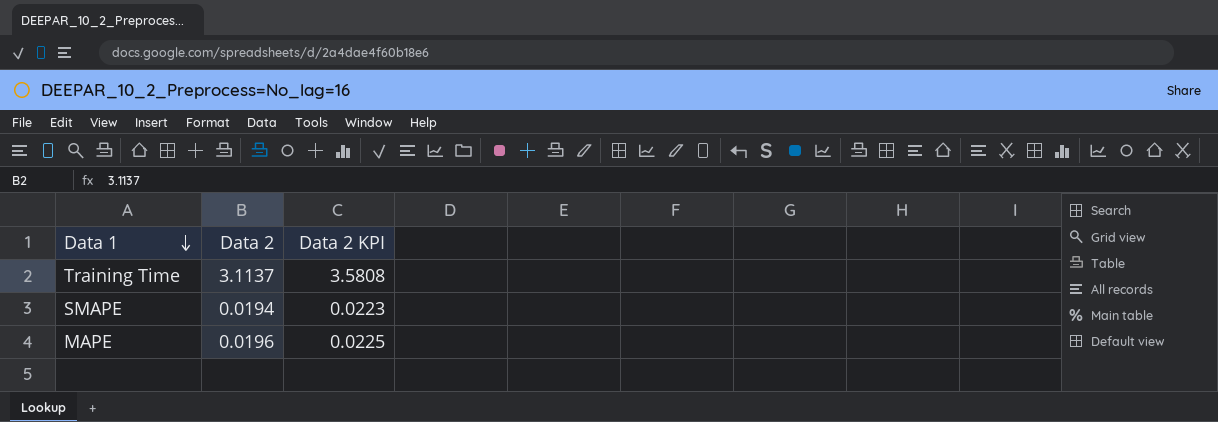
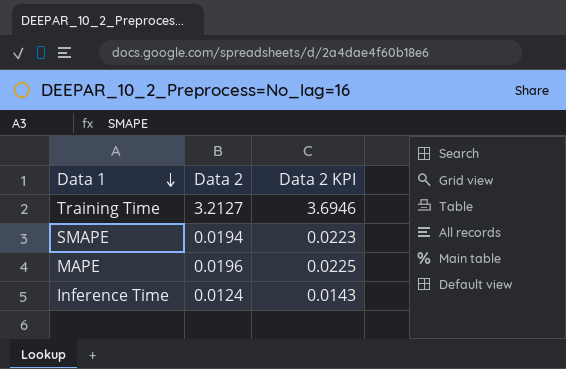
Training Time | Data 2: 3.1137 -> 3.2127
Training Time | Data 2 KPI: 3.5808 -> 3.6946
row Inference Time: none -> 0.0124 | 0.0143

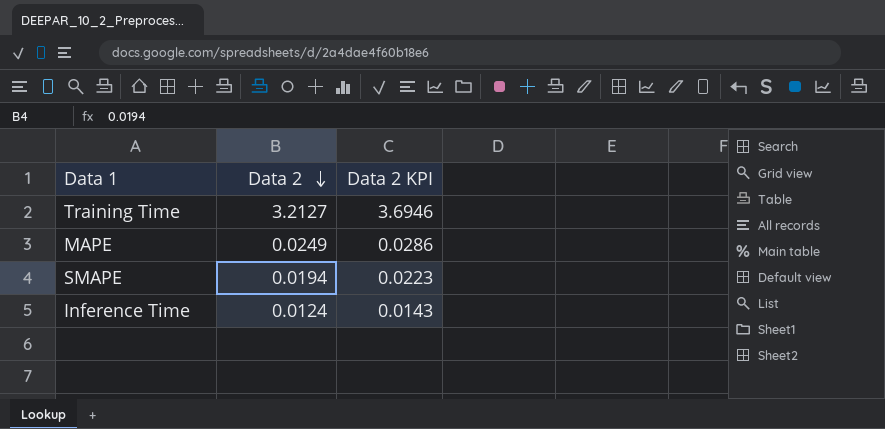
row order: Data 1 descending -> Data 2 descending
MAPE | Data 2: 0.0196 -> 0.0249
MAPE | Data 2 KPI: 0.0225 -> 0.0286

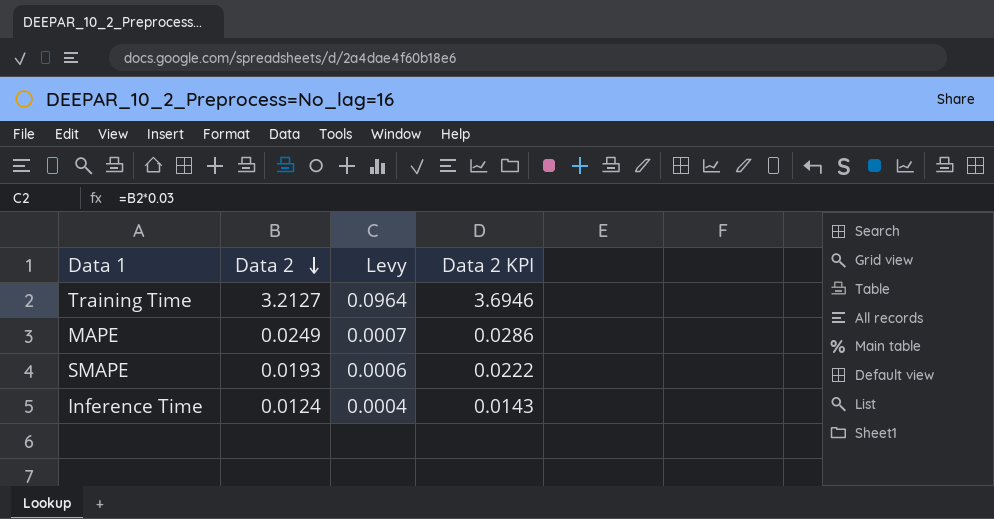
column Levy | formula: none -> [Data 2] * 0.03
SMAPE | Data 2: 0.0194 -> 0.0193
SMAPE | Data 2 KPI: 0.0223 -> 0.0222

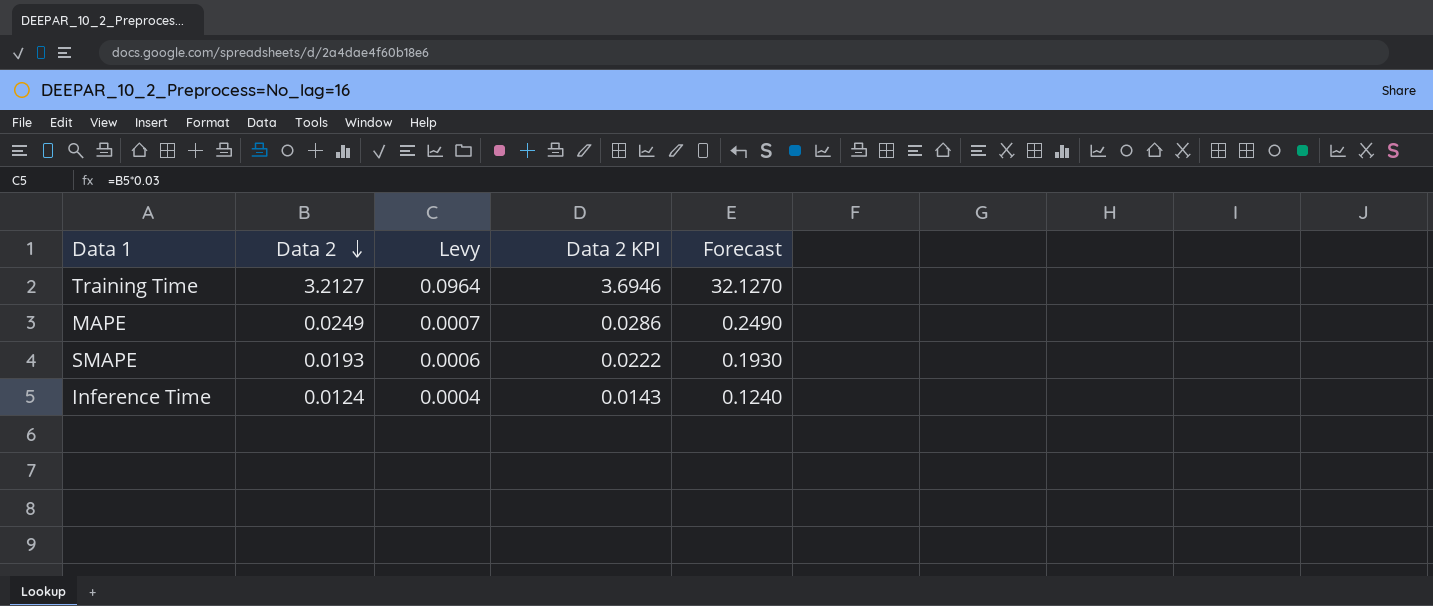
column Forecast | formula: none -> [Data 2] * 10

